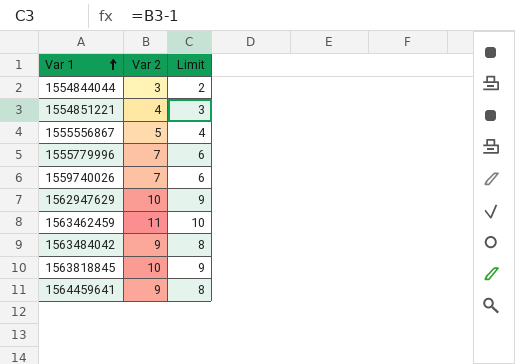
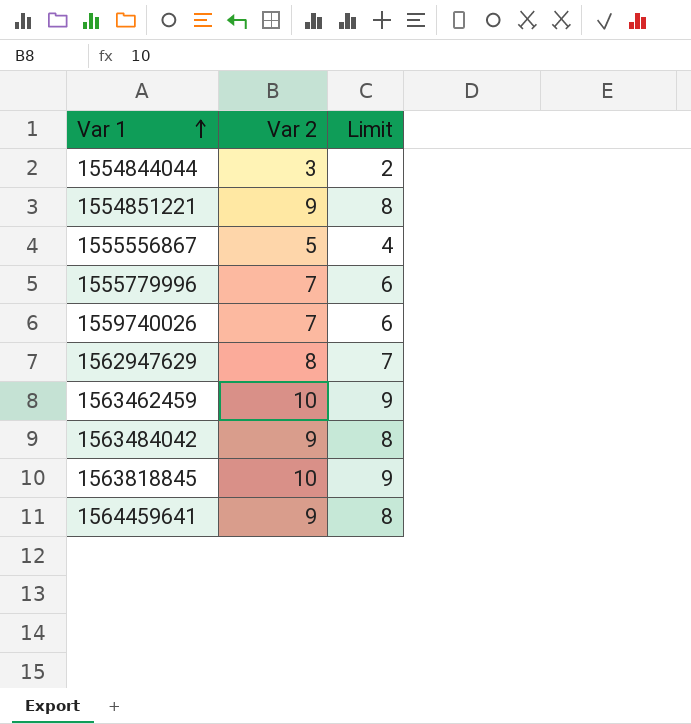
1554851221 | Var 2: 4 -> 9
1554851221 | Limit: 3 -> 8
1562947629 | Var 2: 10 -> 8
1562947629 | Limit: 9 -> 7
1563462459 | Var 2: 11 -> 10
1563462459 | Limit: 10 -> 9

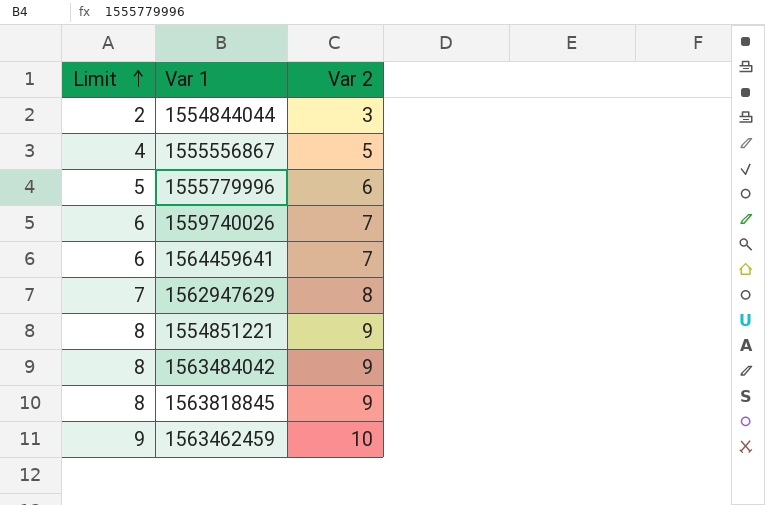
row order: Var 1 ascending -> Limit ascending
column Limit | position: 3 -> 1
1555779996 | Limit: 6 -> 5
1555779996 | Var 2: 7 -> 6
1564459641 | Limit: 8 -> 6
1564459641 | Var 2: 9 -> 7
1563818845 | Limit: 9 -> 8
1563818845 | Var 2: 10 -> 9

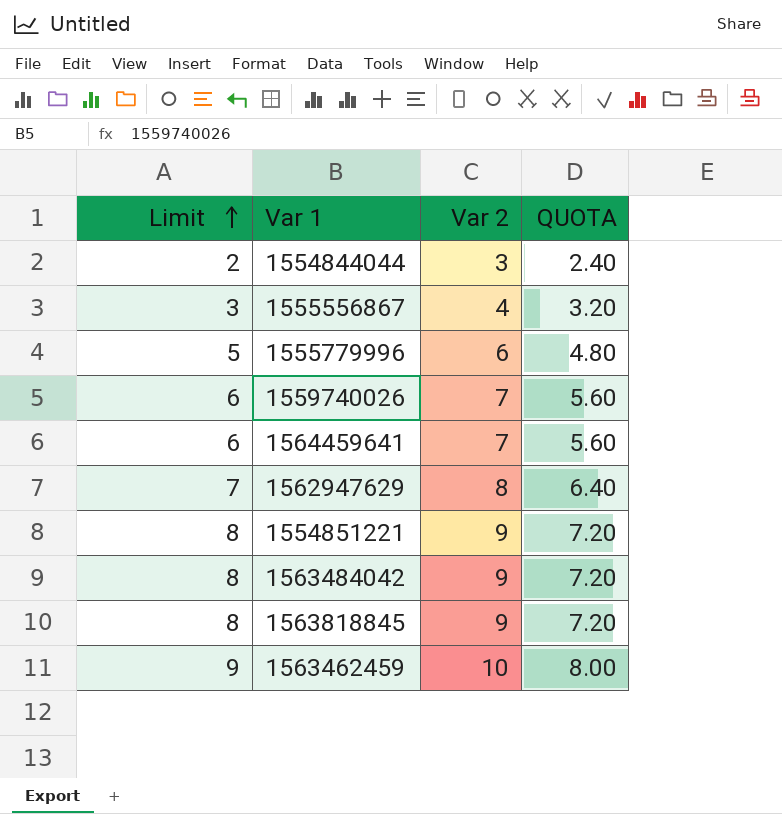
column QUOTA | formula: none -> [Var 2] * 0.8
1555556867 | Limit: 4 -> 3
1555556867 | Var 2: 5 -> 4

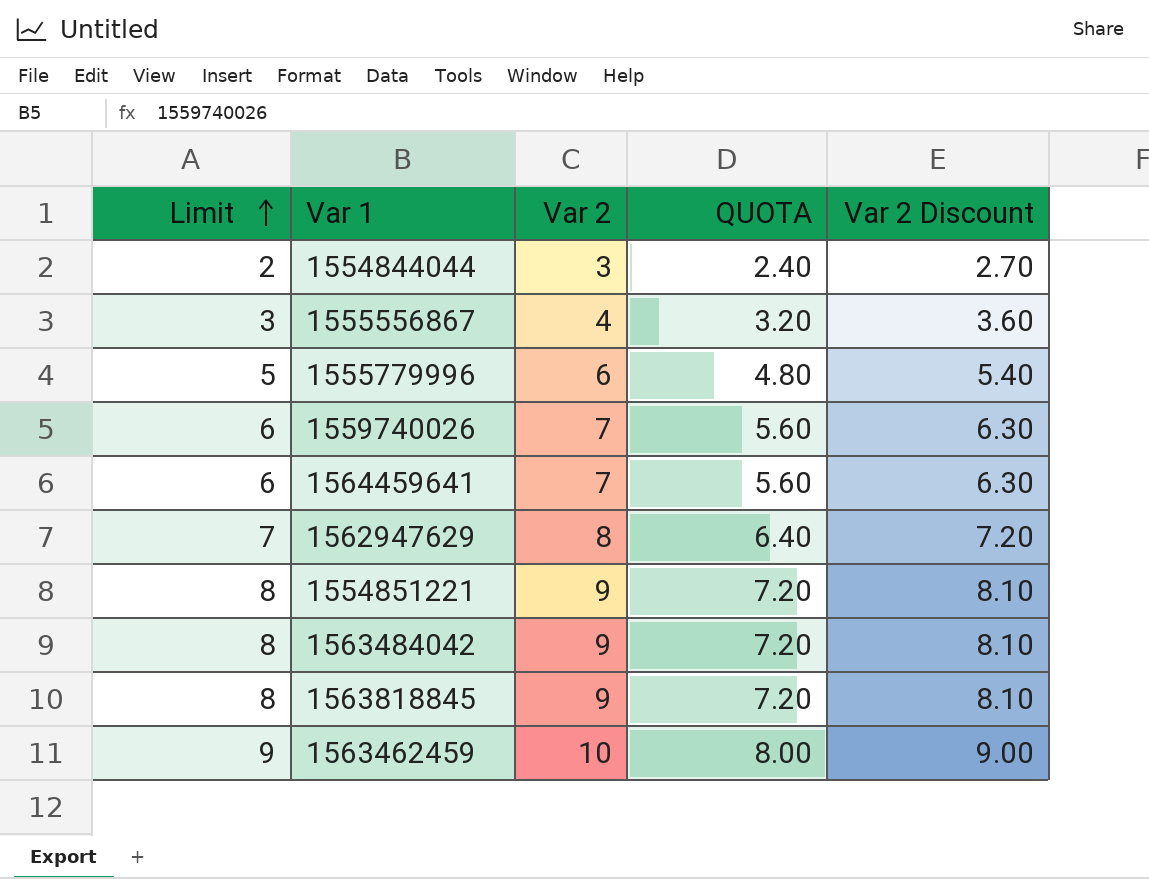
column Var 2 Discount | formula: none -> [Var 2] * 0.9

